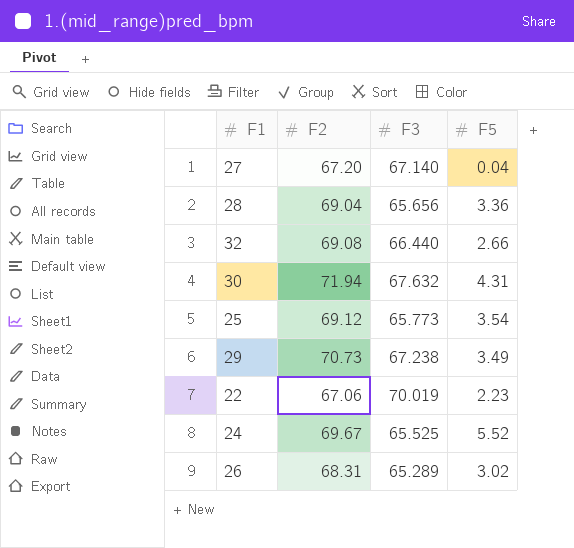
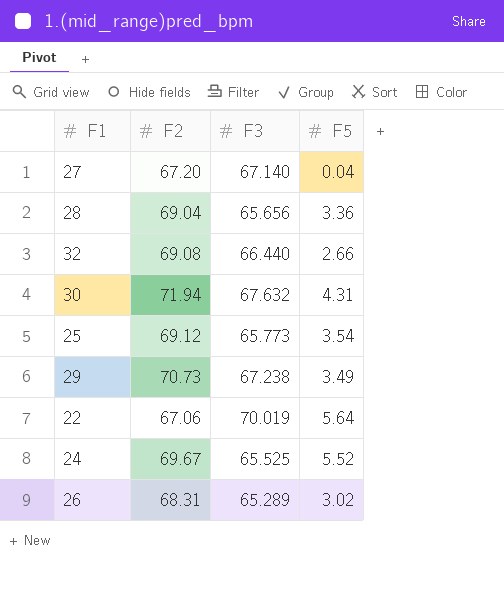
22 | F5: 2.23 -> 5.64

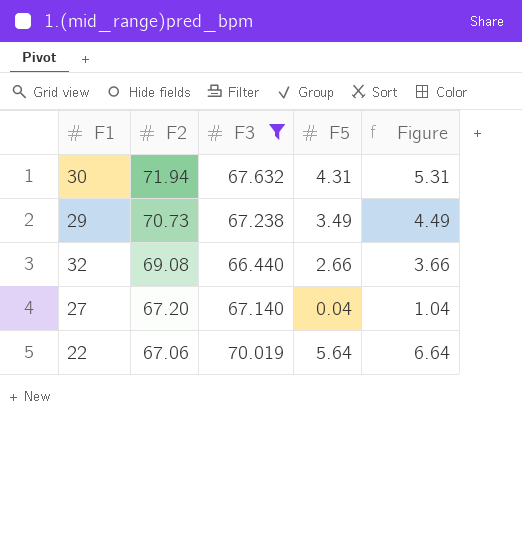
filter: none -> F3 >= 66.440
row order: none -> F2 descending
column Figure | formula: none -> [F5] + 1

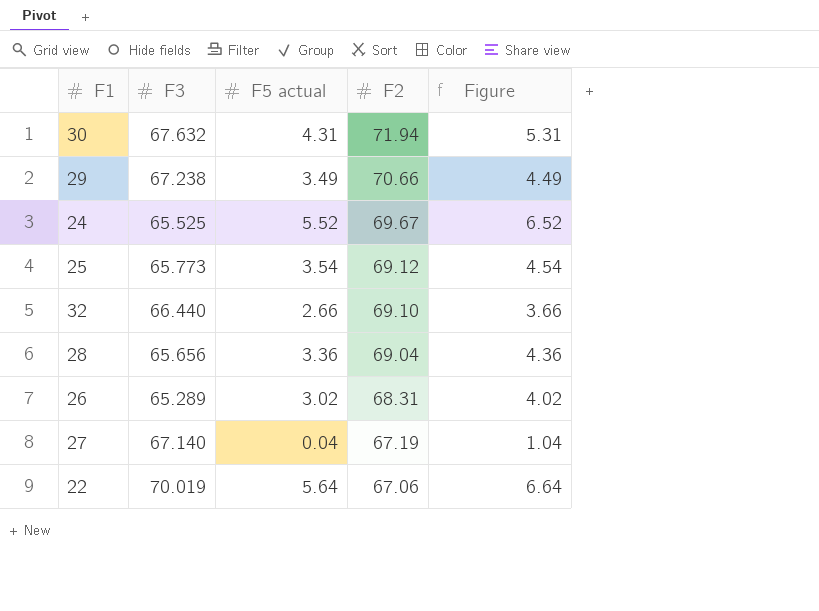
filter: F3 >= 66.440 -> none
column name: F5 -> F5 actual
column F2 | position: 2 -> 4
29 | F2: 70.73 -> 70.66
32 | F2: 69.08 -> 69.10
27 | F2: 67.20 -> 67.19

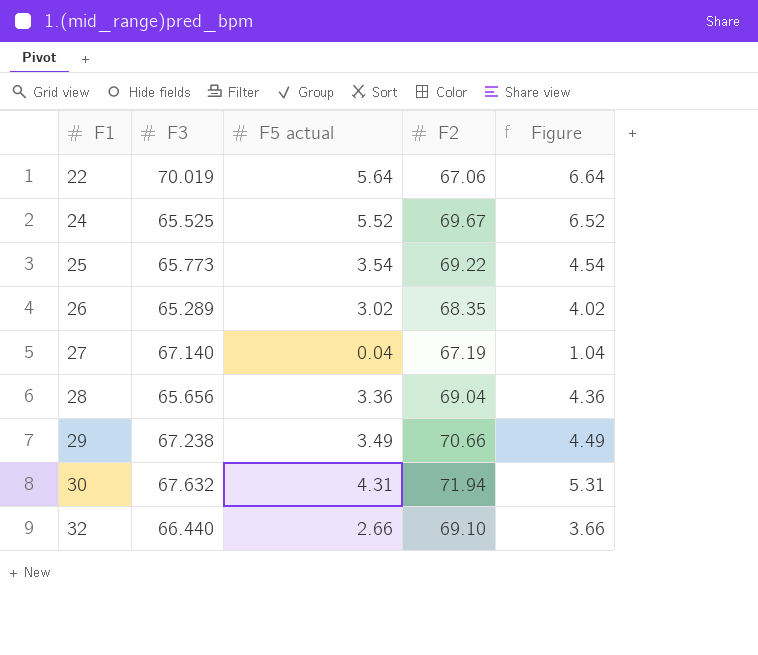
row order: F2 descending -> F1 ascending
25 | F2: 69.12 -> 69.22
26 | F2: 68.31 -> 68.35

